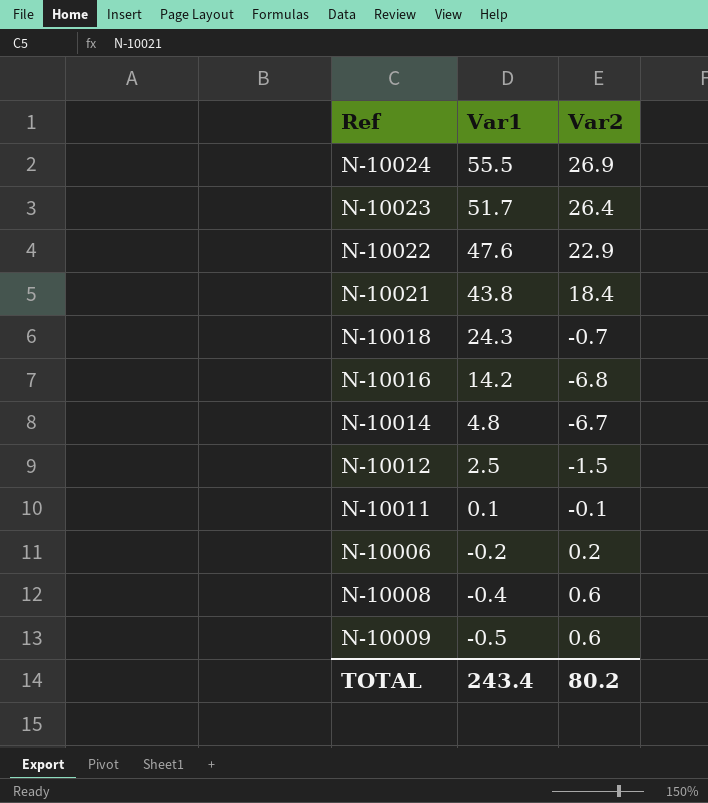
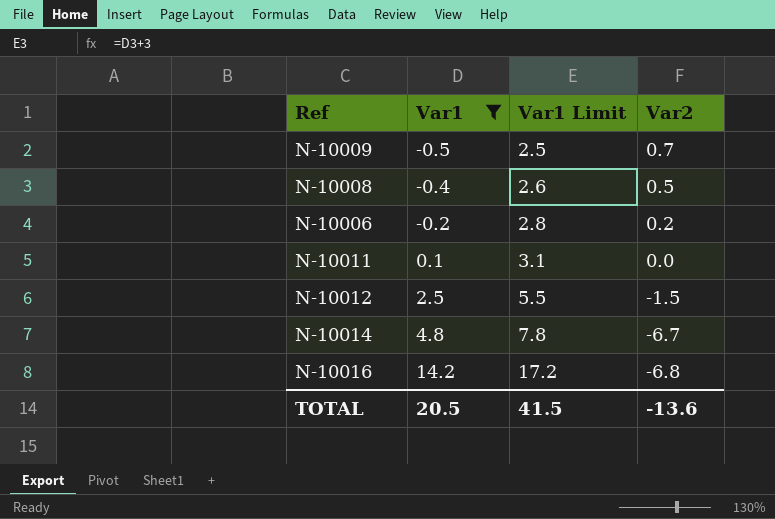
filter: none -> Var1 <= 14.2
row order: Var1 descending -> Var1 ascending
column Var1 Limit | formula: none -> [Var1] + 3
N-10009 | Var2: 0.6 -> 0.7
N-10008 | Var2: 0.6 -> 0.5
N-10011 | Var2: -0.1 -> 0.0
TOTAL | Var1: 243.4 -> 20.5
TOTAL | Var2: 80.2 -> -13.6

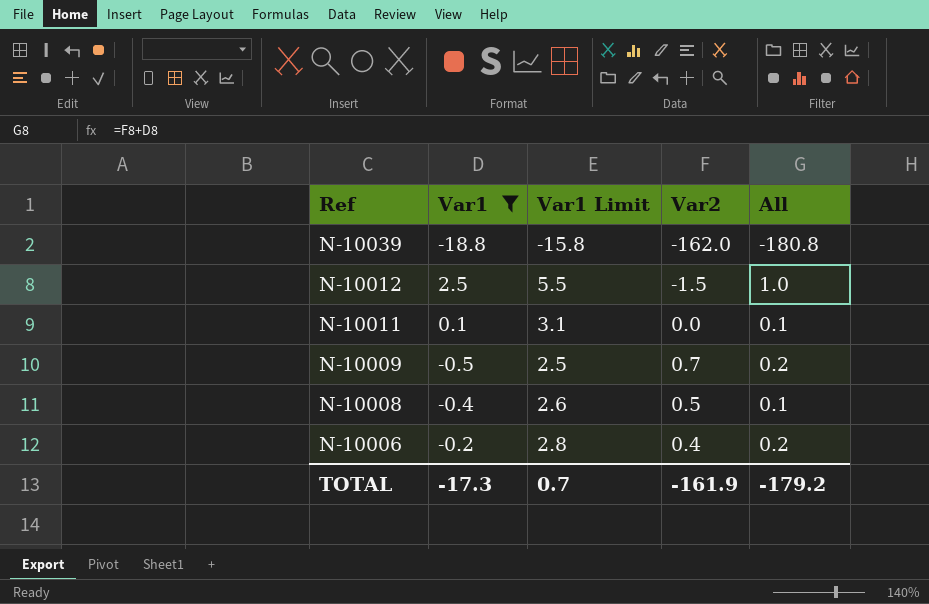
row order: Var1 ascending -> Ref descending
column All | formula: none -> [Var1] + [Var2]
row N-10014: 4.8 | 7.8 | -6.7 -> none
row N-10016: 14.2 | 17.2 | -6.8 -> none
row N-10039: none -> -18.8 | -15.8 | -162.0 | -180.8
N-10006 | Var2: 0.2 -> 0.4
TOTAL | Var1: 20.5 -> -17.3
TOTAL | Var1 Limit: 41.5 -> 0.7
TOTAL | Var2: -13.6 -> -161.9

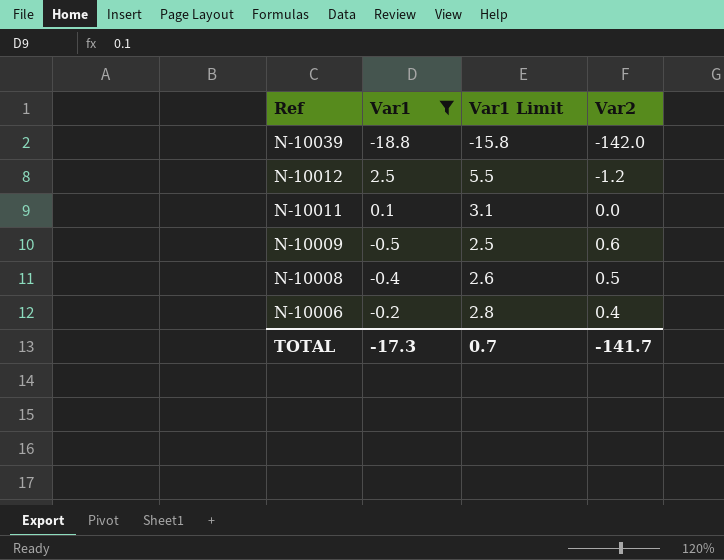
column All | formula: [Var1] + [Var2] -> none
N-10039 | Var2: -162.0 -> -142.0
N-10012 | Var2: -1.5 -> -1.2
N-10009 | Var2: 0.7 -> 0.6
TOTAL | Var2: -161.9 -> -141.7

